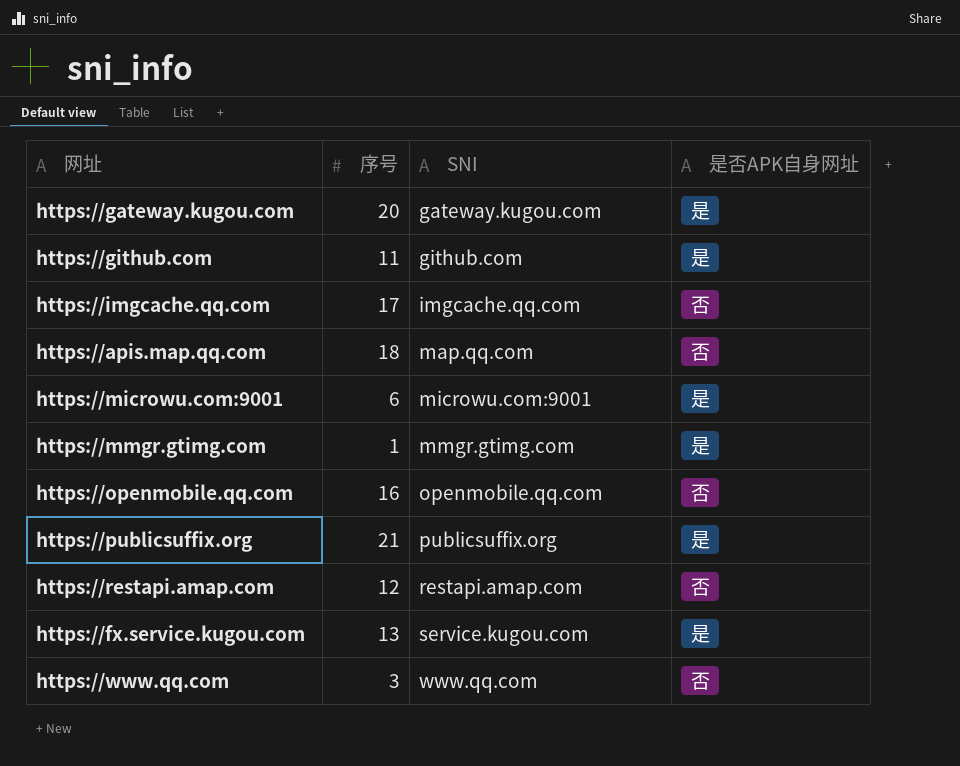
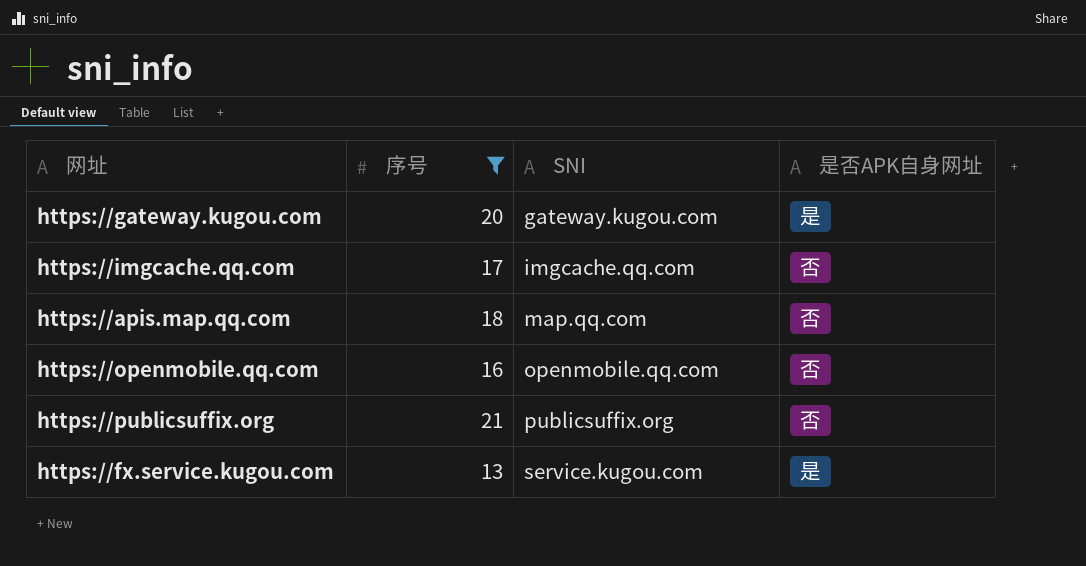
filter: none -> 序号 >= 13
https://publicsuffix.org | 是否APK自身网址: 是 -> 否

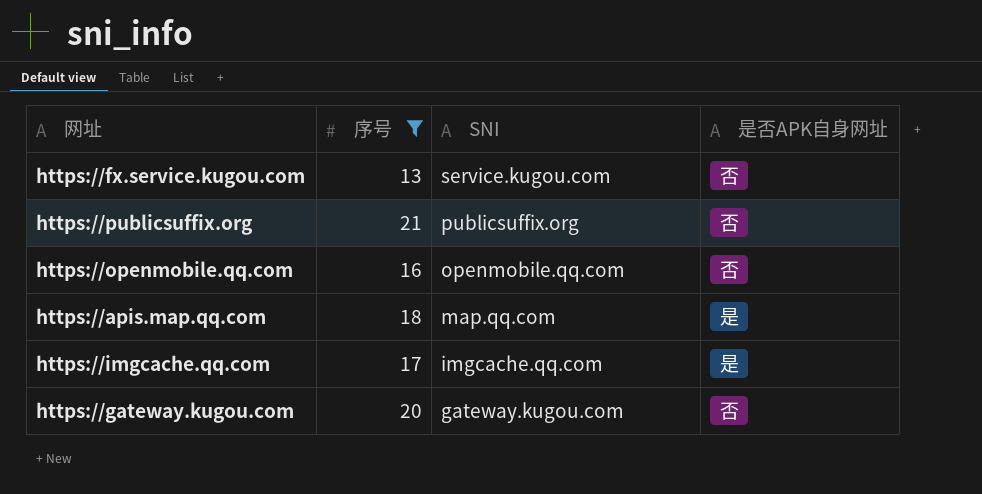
row order: SNI ascending -> SNI descending
https://fx.service.kugou.com | 是否APK自身网址: 是 -> 否
https://apis.map.qq.com | 是否APK自身网址: 否 -> 是
https://imgcache.qq.com | 是否APK自身网址: 否 -> 是
https://gateway.kugou.com | 是否APK自身网址: 是 -> 否

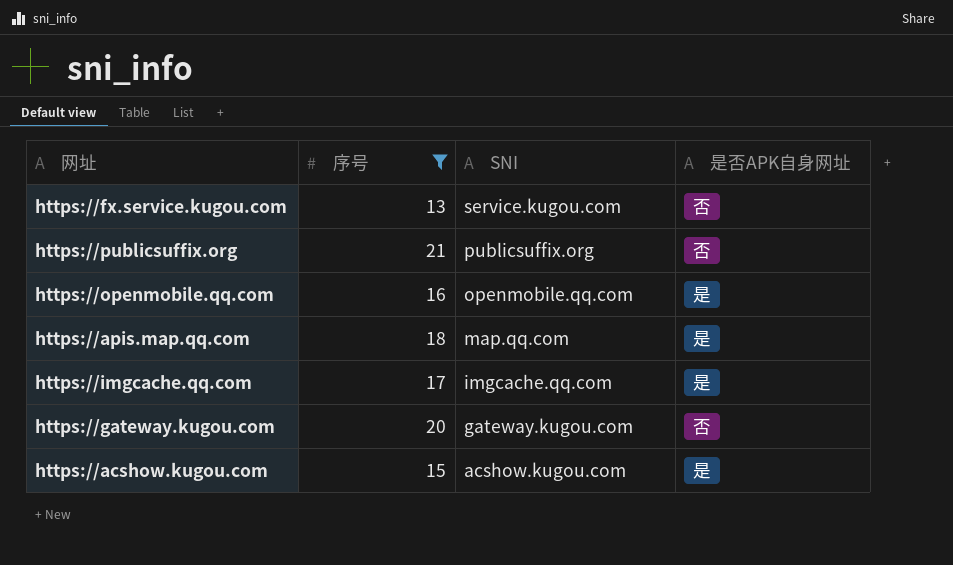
https://openmobile.qq.com | 是否APK自身网址: 否 -> 是
row https://acshow.kugou.com: none -> 15 | acshow.kugou.com | 是

